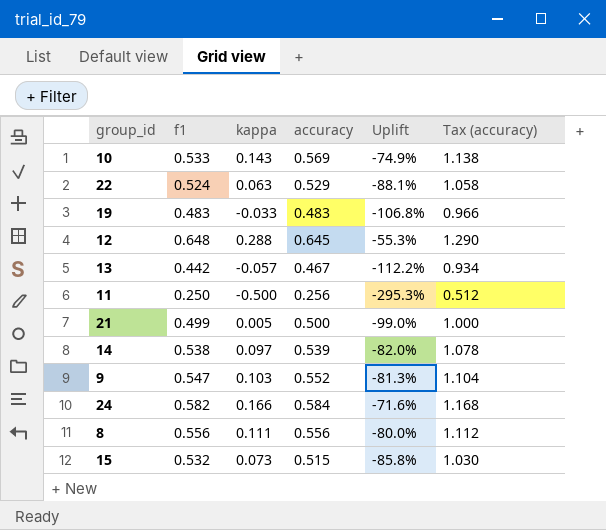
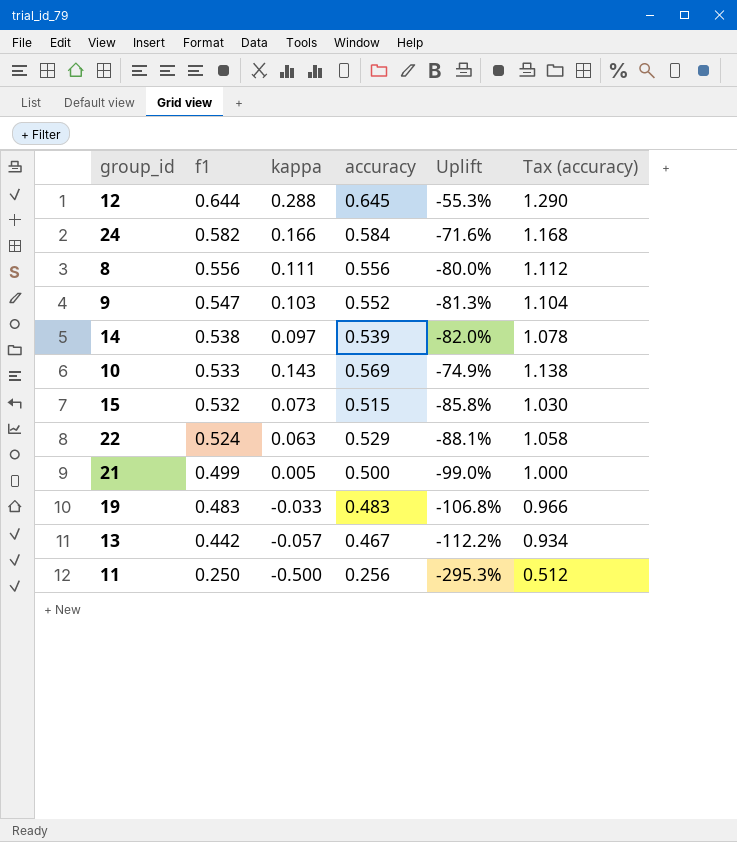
row order: none -> f1 descending
12 | f1: 0.648 -> 0.644

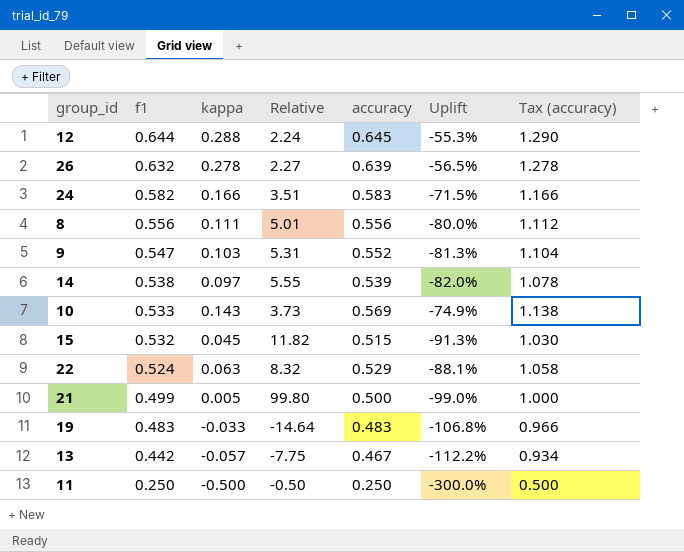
column Relative | formula: none -> [f1] / [kappa]
row 26: none -> 0.632 | 0.278 | 2.27 | 0.639 | -56.5% | 1.278
24 | accuracy: 0.584 -> 0.583
24 | Uplift: -71.6% -> -71.5%
24 | Tax (accuracy): 1.168 -> 1.166
15 | kappa: 0.073 -> 0.045
15 | Uplift: -85.8% -> -91.3%
11 | accuracy: 0.256 -> 0.250
11 | Uplift: -295.3% -> -300.0%
11 | Tax (accuracy): 0.512 -> 0.500

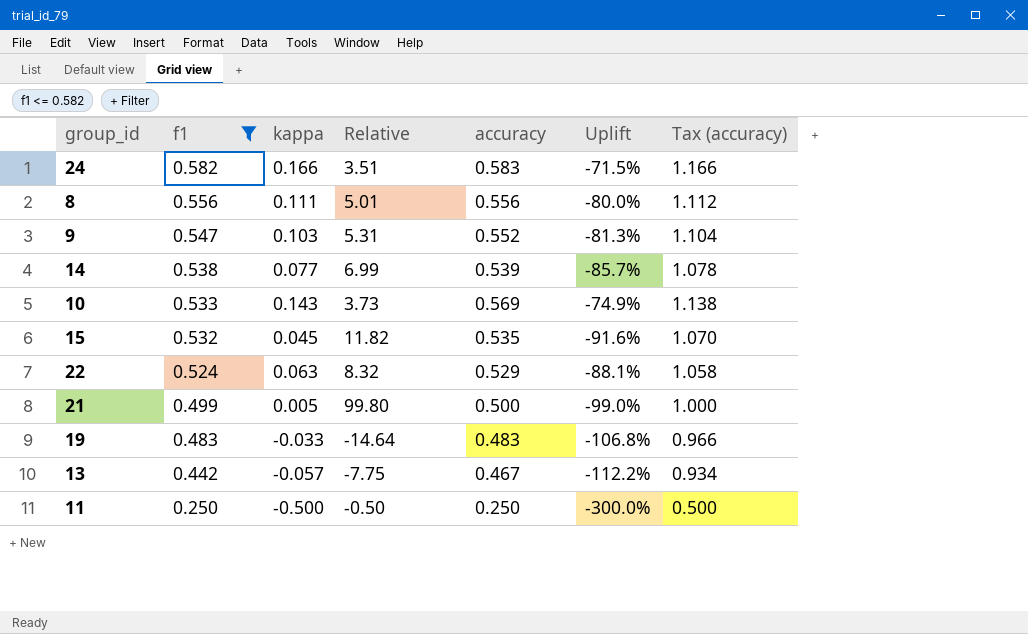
filter: none -> f1 <= 0.582
14 | kappa: 0.097 -> 0.077
14 | Relative: 5.55 -> 6.99
14 | Uplift: -82.0% -> -85.7%
15 | accuracy: 0.515 -> 0.535
15 | Uplift: -91.3% -> -91.6%
15 | Tax (accuracy): 1.030 -> 1.070

